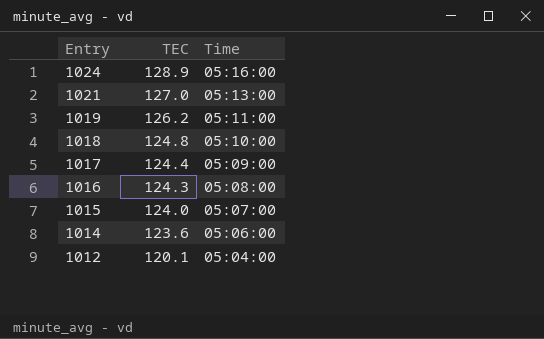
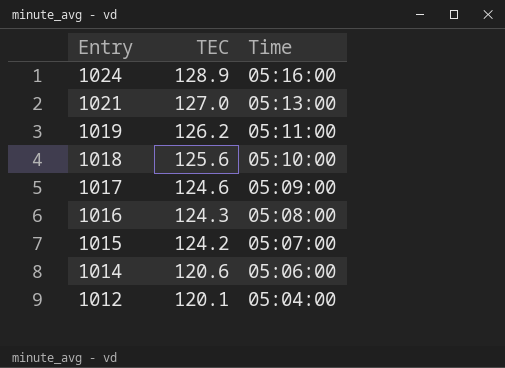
1018 | TEC: 124.8 -> 125.6
1017 | TEC: 124.4 -> 124.6
1015 | TEC: 124.0 -> 124.2
1014 | TEC: 123.6 -> 120.6

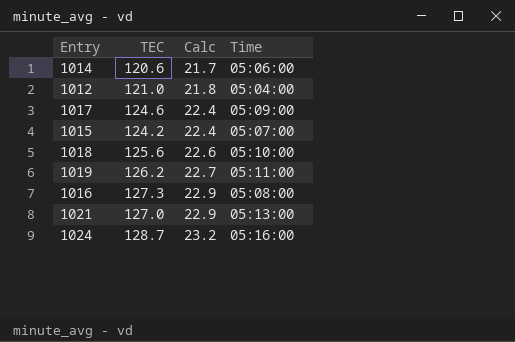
row order: Entry descending -> Calc ascending
column Calc | formula: none -> [TEC] * 0.18
1012 | TEC: 120.1 -> 121.0
1016 | TEC: 124.3 -> 127.3
1024 | TEC: 128.9 -> 128.7

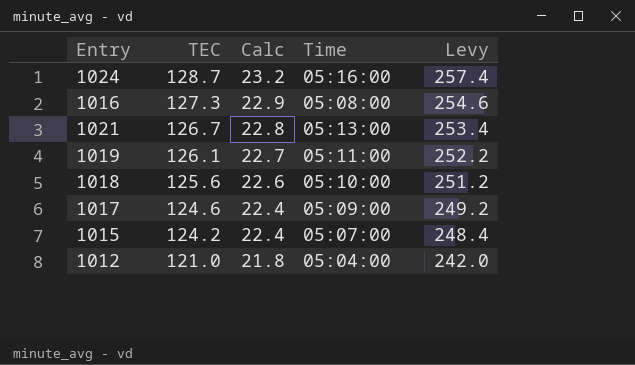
row order: Calc ascending -> TEC descending
column Levy | formula: none -> [TEC] * 2
row 1014: 120.6 | 21.7 | 05:06:00 -> none
1021 | TEC: 127.0 -> 126.7
1021 | Calc: 22.9 -> 22.8
1019 | TEC: 126.2 -> 126.1

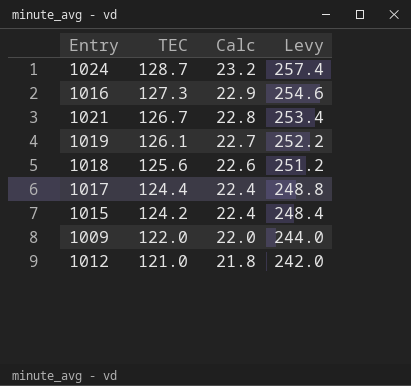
column Time | position: 4 -> none
1017 | TEC: 124.6 -> 124.4
1017 | Levy: 249.2 -> 248.8
row 1009: none -> 122.0 | 22.0 | 244.0

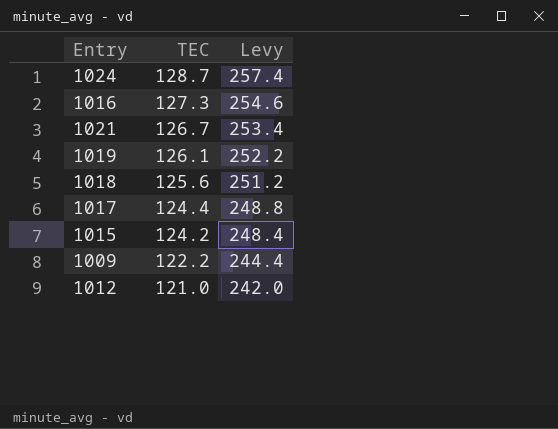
column Calc | formula: [TEC] * 0.18 -> none
1009 | TEC: 122.0 -> 122.2
1009 | Levy: 244.0 -> 244.4

